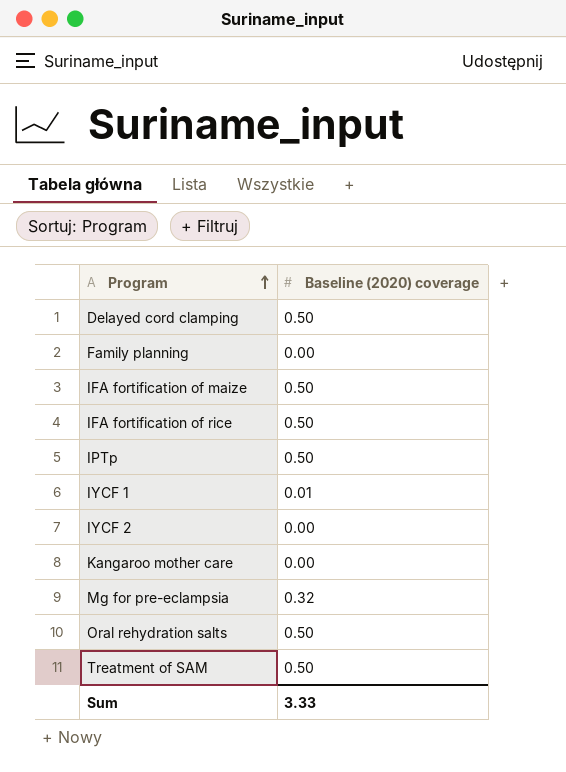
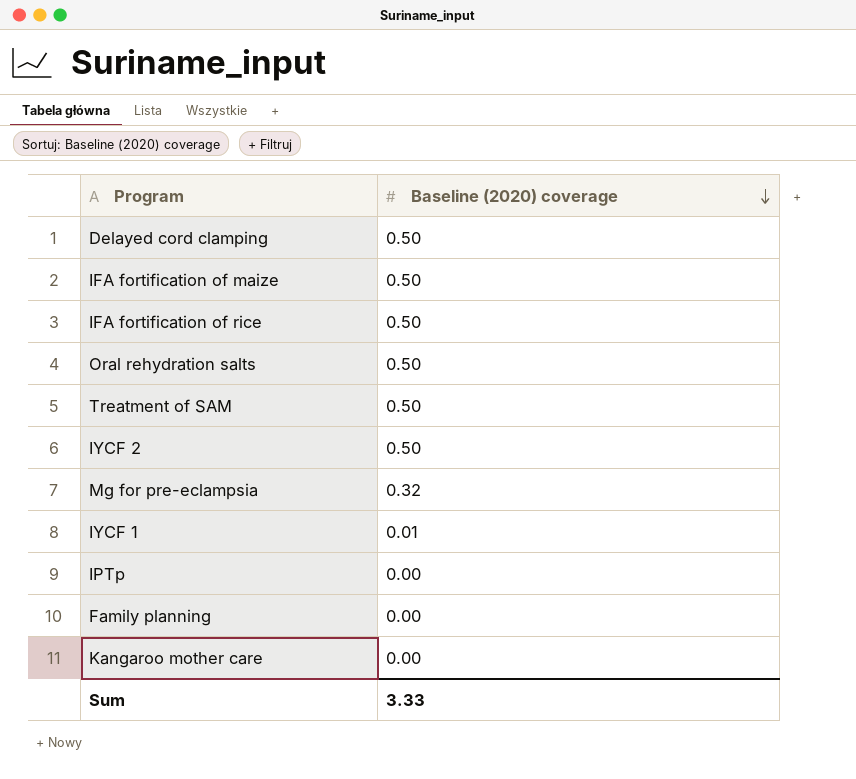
row order: Program ascending -> Baseline (2020) coverage descending
IYCF 2 | Baseline (2020) coverage: 0.00 -> 0.50
IPTp | Baseline (2020) coverage: 0.50 -> 0.00

